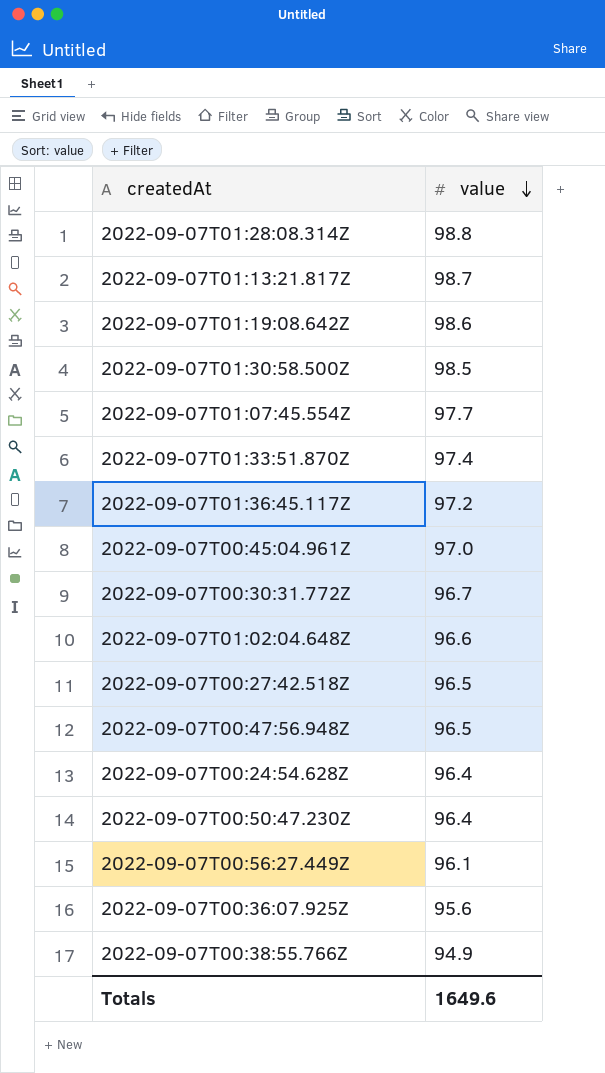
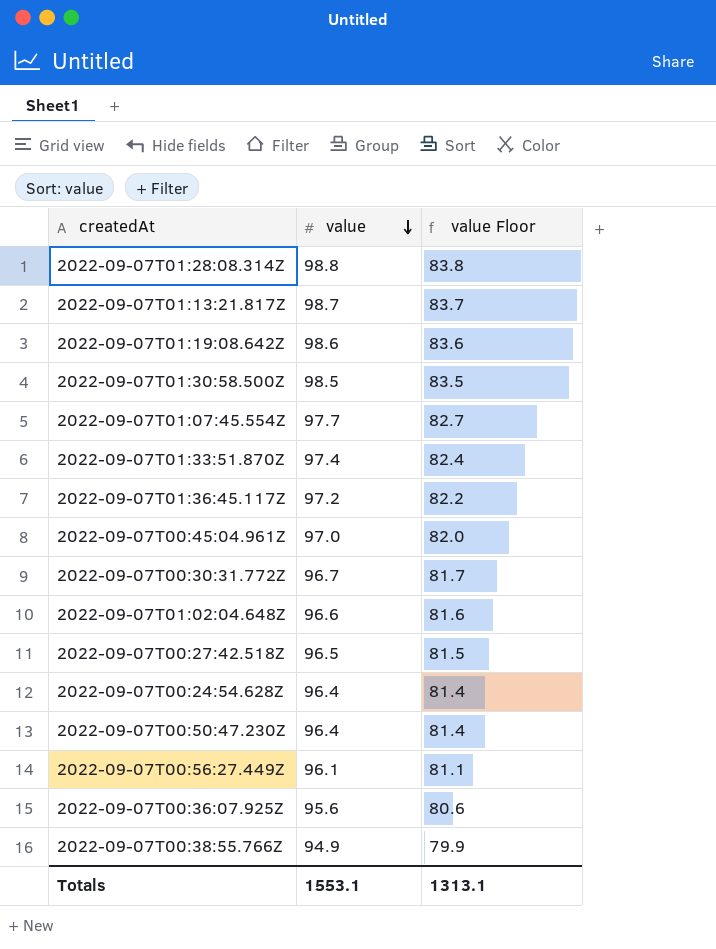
column value Floor | formula: none -> [value] - 15
row 2022-09-07T00:47:56.948Z: 96.5 -> none
Totals | value: 1649.6 -> 1553.1

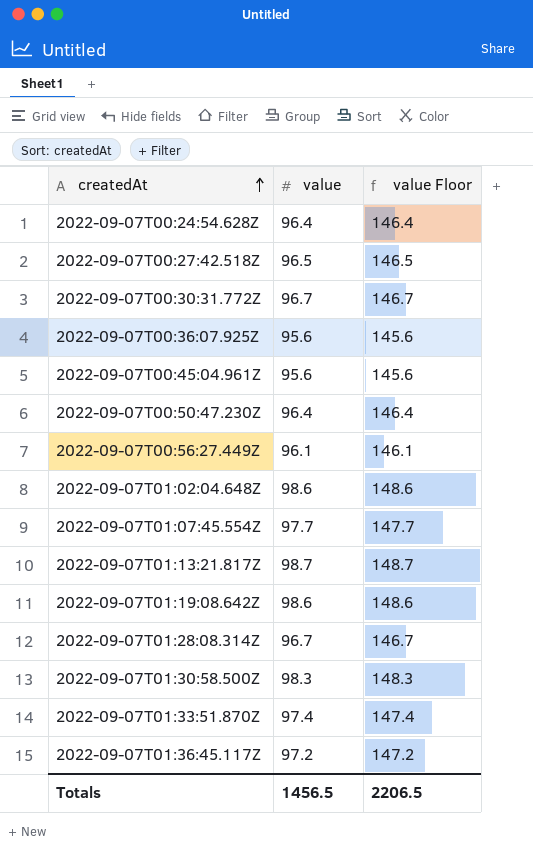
row order: value descending -> createdAt ascending
column value Floor | formula: [value] - 15 -> [value] + 50
row 2022-09-07T00:38:55.766Z: 94.9 | 79.9 -> none
2022-09-07T00:45:04.961Z | value: 97.0 -> 95.6
2022-09-07T01:02:04.648Z | value: 96.6 -> 98.6
2022-09-07T01:28:08.314Z | value: 98.8 -> 96.7
2022-09-07T01:30:58.500Z | value: 98.5 -> 98.3
Totals | value: 1553.1 -> 1456.5
Totals | value Floor: 1313.1 -> 2206.5

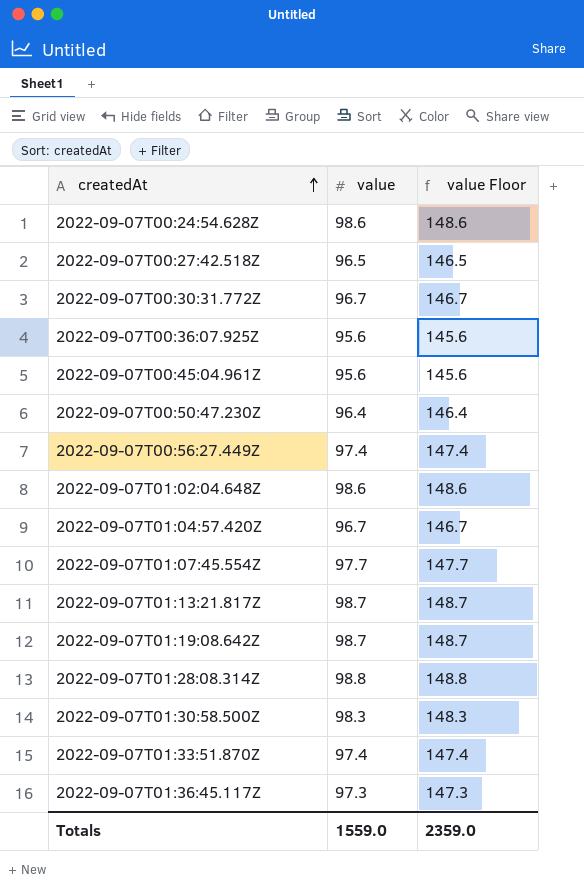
2022-09-07T00:24:54.628Z | value: 96.4 -> 98.6
2022-09-07T00:24:54.628Z | value Floor: 146.4 -> 148.6
2022-09-07T00:56:27.449Z | value: 96.1 -> 97.4
2022-09-07T00:56:27.449Z | value Floor: 146.1 -> 147.4
row 2022-09-07T01:04:57.420Z: none -> 96.7 | 146.7
2022-09-07T01:19:08.642Z | value: 98.6 -> 98.7
2022-09-07T01:19:08.642Z | value Floor: 148.6 -> 148.7
2022-09-07T01:28:08.314Z | value: 96.7 -> 98.8
2022-09-07T01:28:08.314Z | value Floor: 146.7 -> 148.8
2022-09-07T01:36:45.117Z | value: 97.2 -> 97.3
2022-09-07T01:36:45.117Z | value Floor: 147.2 -> 147.3
Totals | value: 1456.5 -> 1559.0
Totals | value Floor: 2206.5 -> 2359.0

